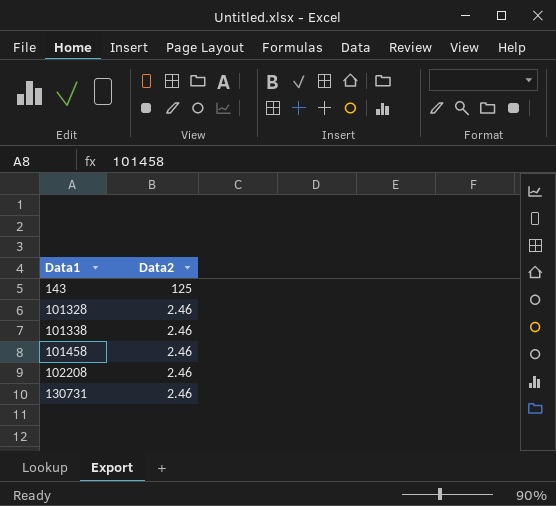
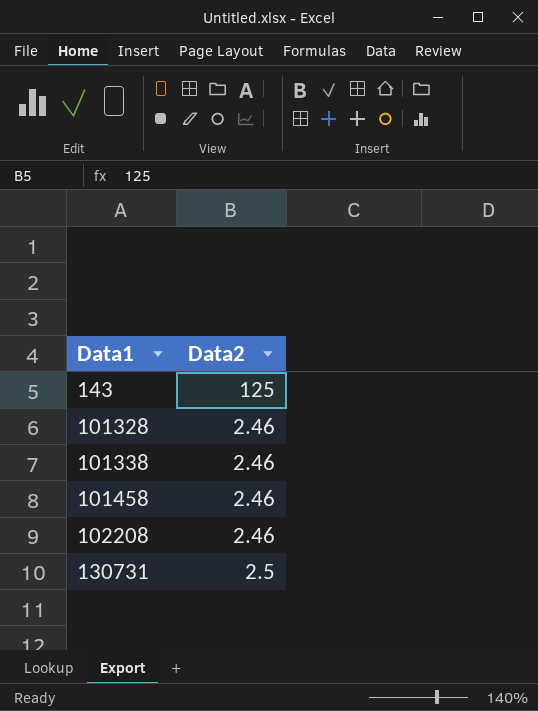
130731 | Data2: 2.46 -> 2.5

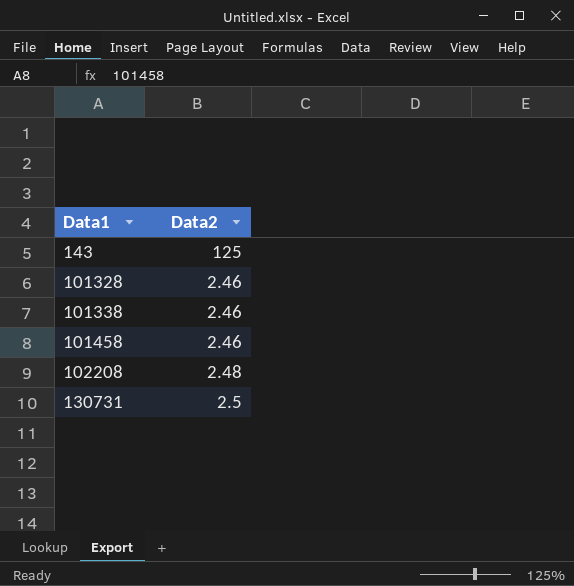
102208 | Data2: 2.46 -> 2.48

